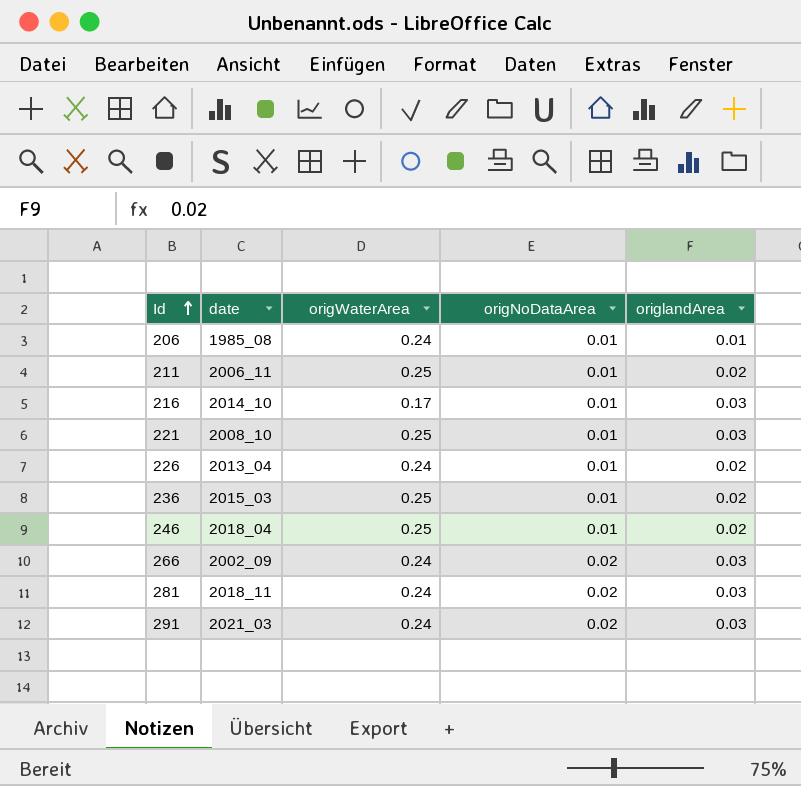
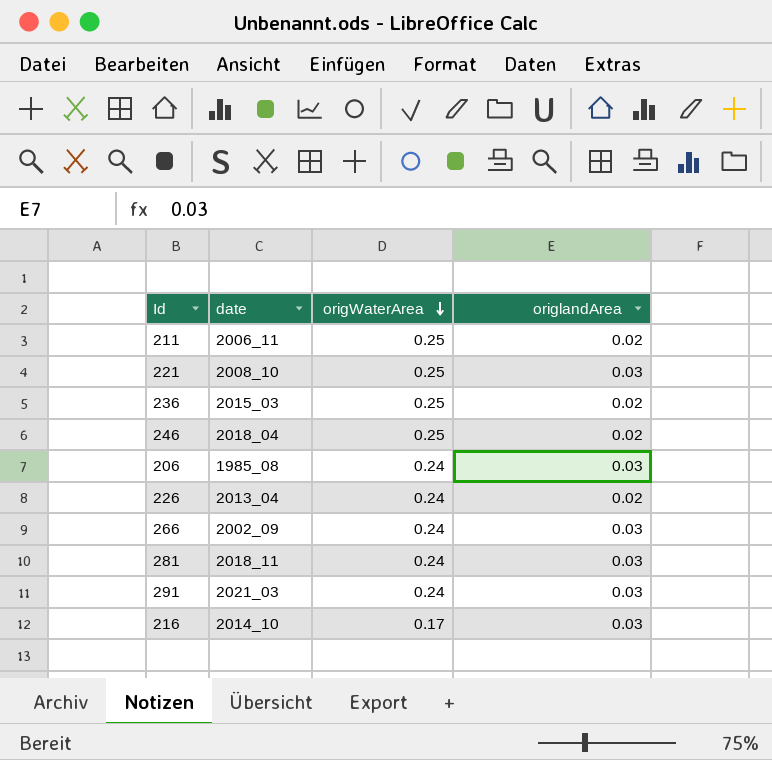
row order: Id ascending -> origWaterArea descending
column origNoDataArea | position: 4 -> none
206 | origlandArea: 0.01 -> 0.03

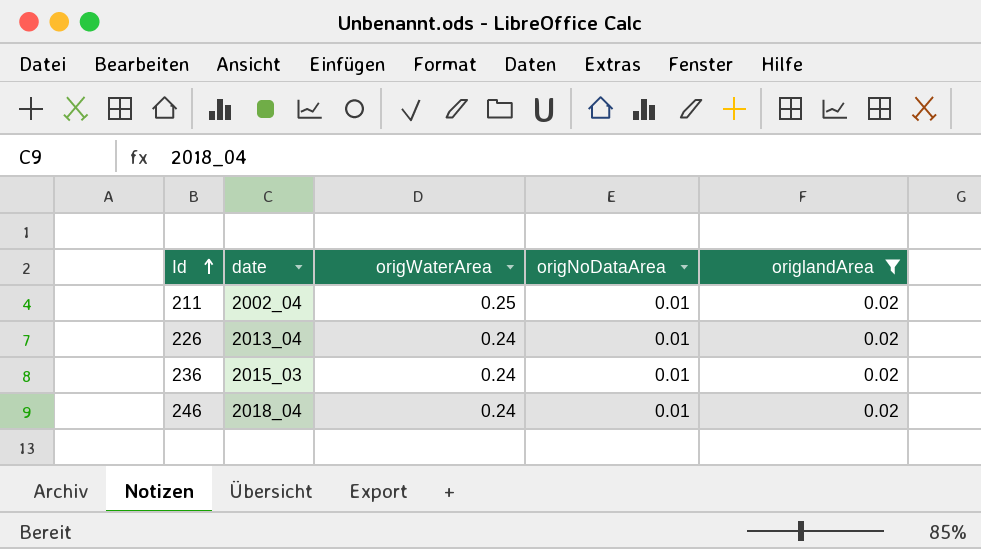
filter: none -> origlandArea = 0.02
row order: origWaterArea descending -> Id ascending
column origNoDataArea | position: none -> 4
211 | date: 2006_11 -> 2002_04
236 | origWaterArea: 0.25 -> 0.24
246 | origWaterArea: 0.25 -> 0.24

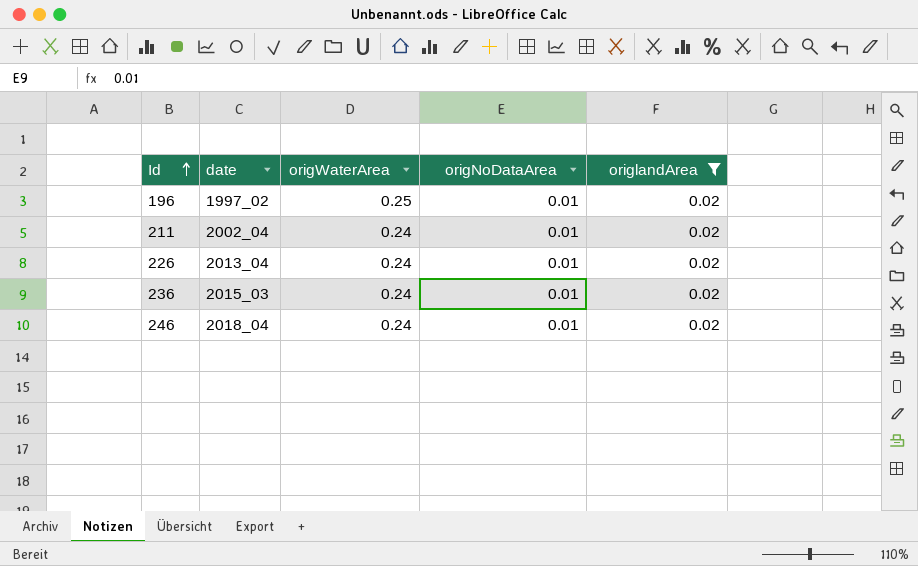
row 196: none -> 1997_02 | 0.25 | 0.01 | 0.02
211 | origWaterArea: 0.25 -> 0.24

